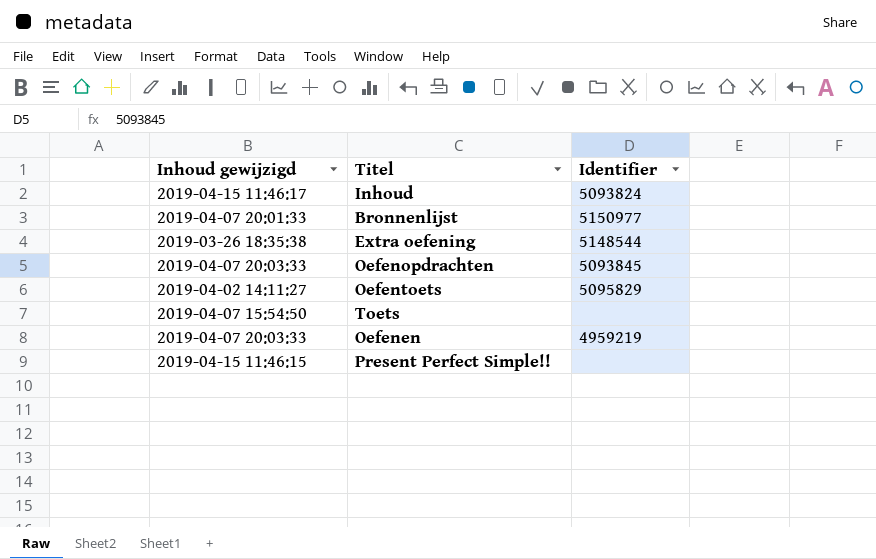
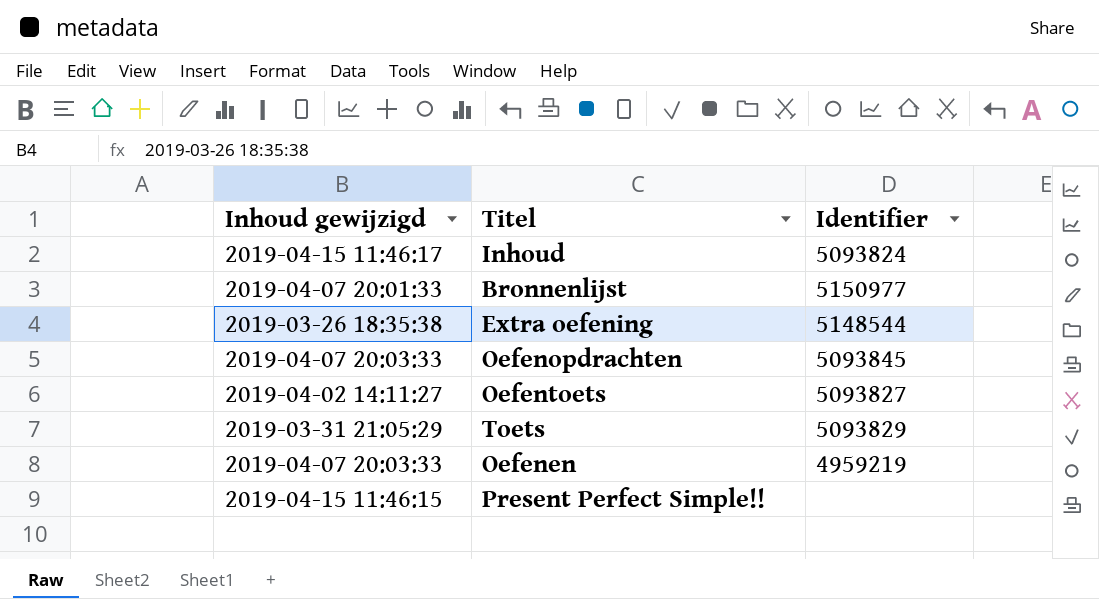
Oefentoets | Identifier: 5095829 -> 5093827
Toets | Inhoud gewijzigd: 2019-04-07 15:54:50 -> 2019-03-31 21:05:29
Toets | Identifier: none -> 5093829

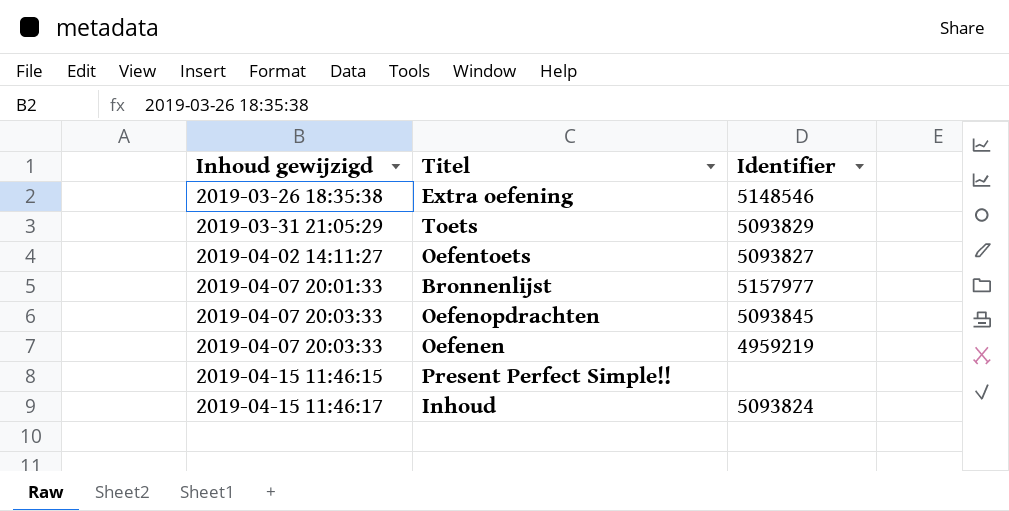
row order: none -> Inhoud gewijzigd ascending
Extra oefening | Identifier: 5148544 -> 5148546
Bronnenlijst | Identifier: 5150977 -> 5157977

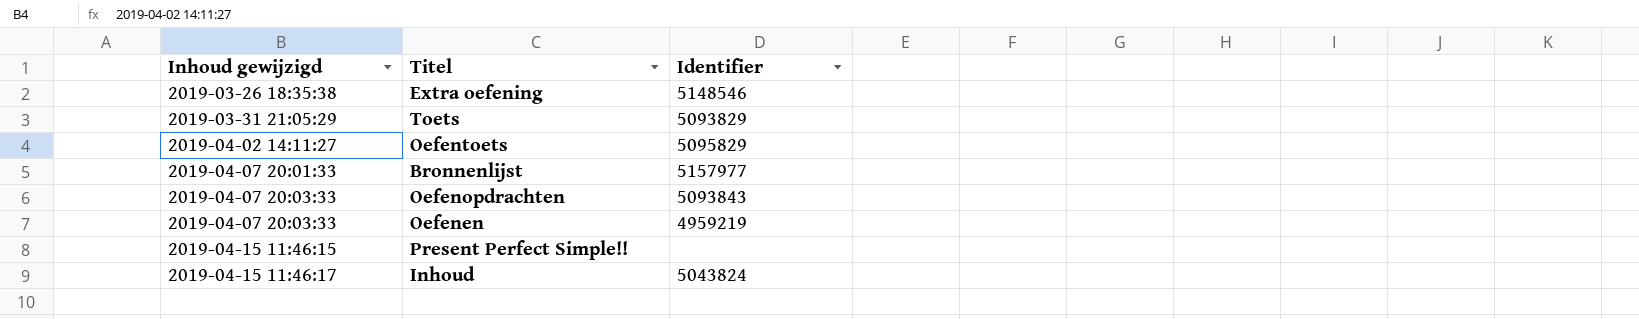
Oefentoets | Identifier: 5093827 -> 5095829
Oefenopdrachten | Identifier: 5093845 -> 5093843
Inhoud | Identifier: 5093824 -> 5043824

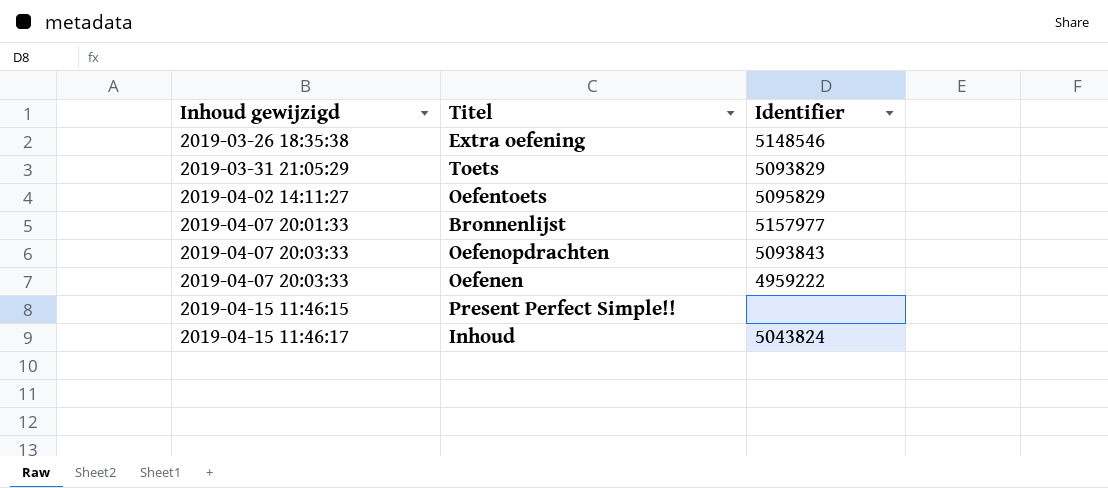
Oefenen | Identifier: 4959219 -> 4959222

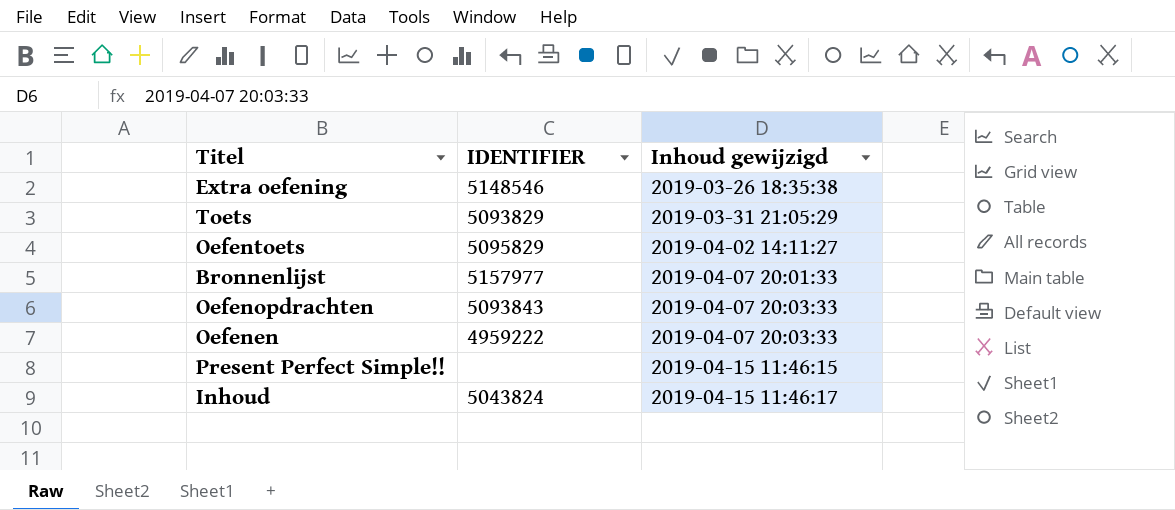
column name: Identifier -> IDENTIFIER
column Inhoud gewijzigd | position: 1 -> 3

